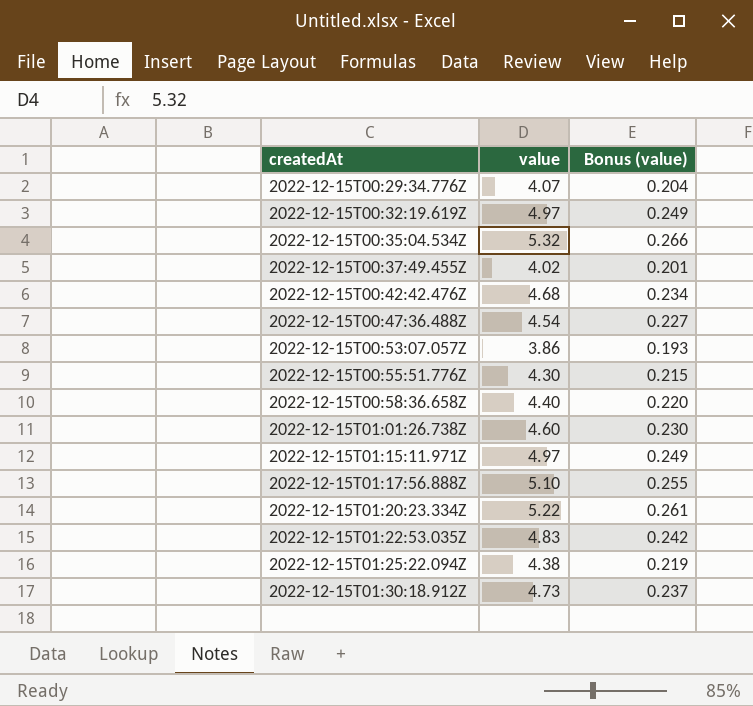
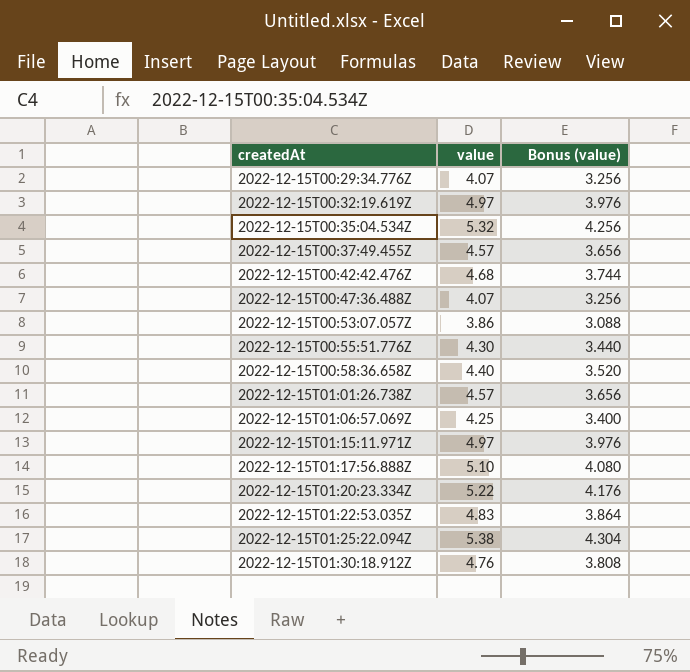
column Bonus (value) | formula: [value] * 0.05 -> [value] * 0.8
2022-12-15T00:37:49.455Z | value: 4.02 -> 4.57
2022-12-15T00:47:36.488Z | value: 4.54 -> 4.07
2022-12-15T01:01:26.738Z | value: 4.60 -> 4.57
row 2022-12-15T01:06:57.069Z: none -> 4.25 | 3.400
2022-12-15T01:25:22.094Z | value: 4.38 -> 5.38
2022-12-15T01:30:18.912Z | value: 4.73 -> 4.76

